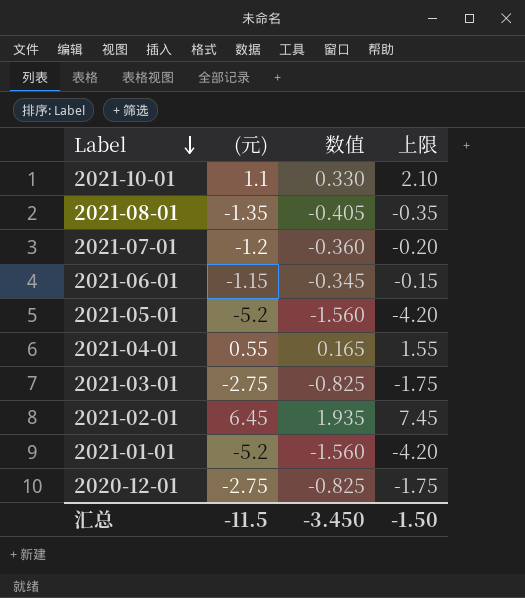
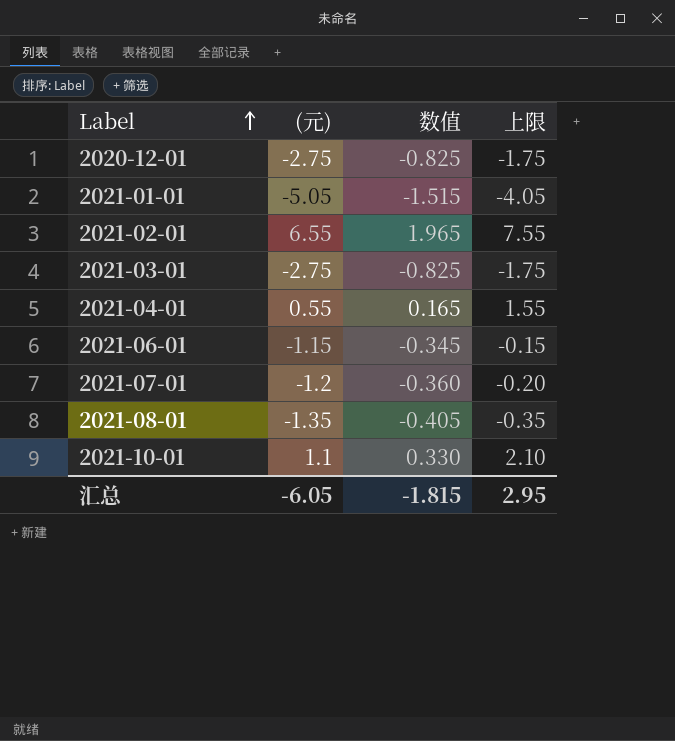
row order: Label descending -> Label ascending
row 2021-05-01: -5.2 | -1.560 | -4.20 -> none
2021-01-01 | (元): -5.2 -> -5.05
2021-01-01 | 数值: -1.560 -> -1.515
2021-01-01 | 上限: -4.20 -> -4.05
2021-02-01 | (元): 6.45 -> 6.55
2021-02-01 | 数值: 1.935 -> 1.965
2021-02-01 | 上限: 7.45 -> 7.55
汇总 | (元): -11.5 -> -6.05
汇总 | 数值: -3.450 -> -1.815
汇总 | 上限: -1.50 -> 2.95

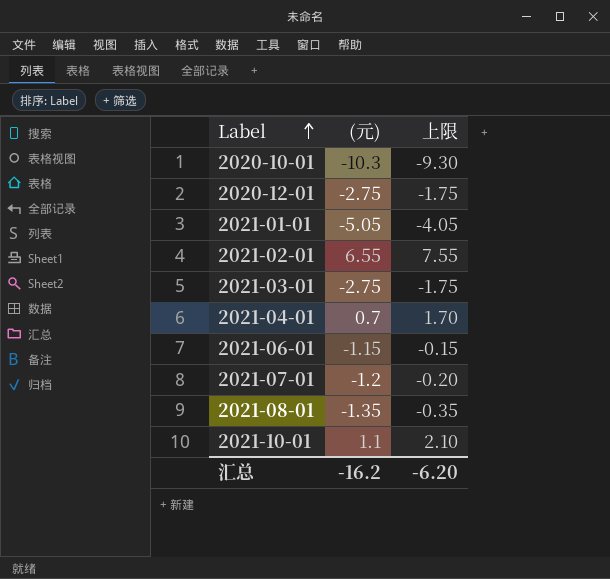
column 数值 | formula: [(元)] * 0.3 -> none
row 2020-10-01: none -> -10.3 | -9.30
2021-04-01 | (元): 0.55 -> 0.7
2021-04-01 | 上限: 1.55 -> 1.70
汇总 | (元): -6.05 -> -16.2
汇总 | 上限: 2.95 -> -6.20

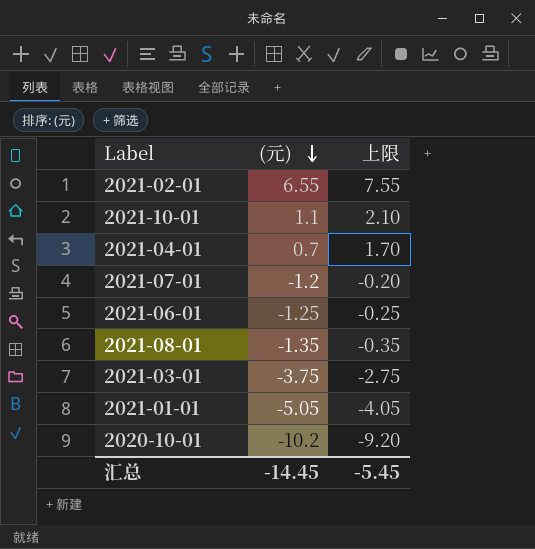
row order: Label ascending -> (元) descending
row 2020-12-01: -2.75 | -1.75 -> none
2021-06-01 | (元): -1.15 -> -1.25
2021-06-01 | 上限: -0.15 -> -0.25
2021-03-01 | (元): -2.75 -> -3.75
2021-03-01 | 上限: -1.75 -> -2.75
2020-10-01 | (元): -10.3 -> -10.2
2020-10-01 | 上限: -9.30 -> -9.20
汇总 | (元): -16.2 -> -14.45
汇总 | 上限: -6.20 -> -5.45

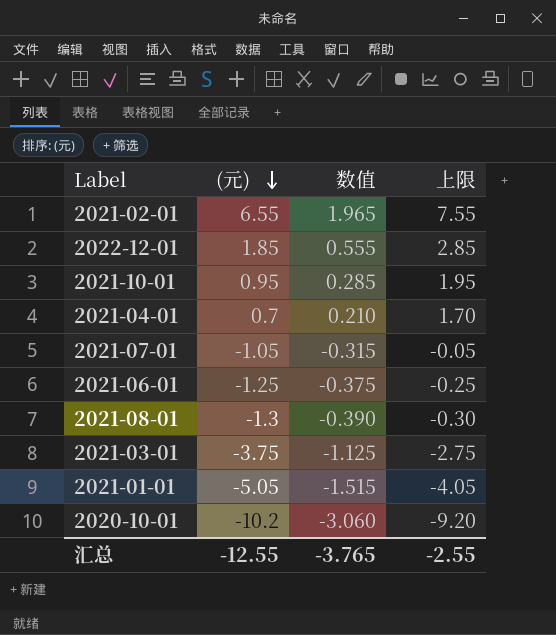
column 数值 | formula: none -> [(元)] * 0.3
row 2022-12-01: none -> 1.85 | 0.555 | 2.85
2021-10-01 | (元): 1.1 -> 0.95
2021-10-01 | 上限: 2.10 -> 1.95
2021-07-01 | (元): -1.2 -> -1.05
2021-07-01 | 上限: -0.20 -> -0.05
2021-08-01 | (元): -1.35 -> -1.3
2021-08-01 | 上限: -0.35 -> -0.30
汇总 | (元): -14.45 -> -12.55
汇总 | 上限: -5.45 -> -2.55

